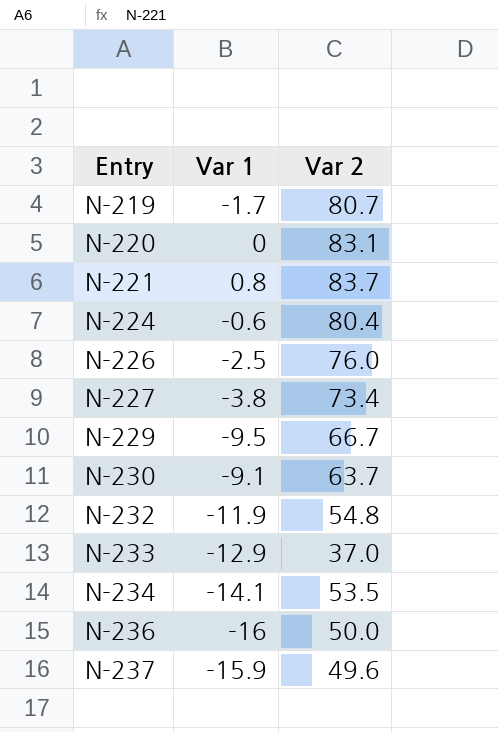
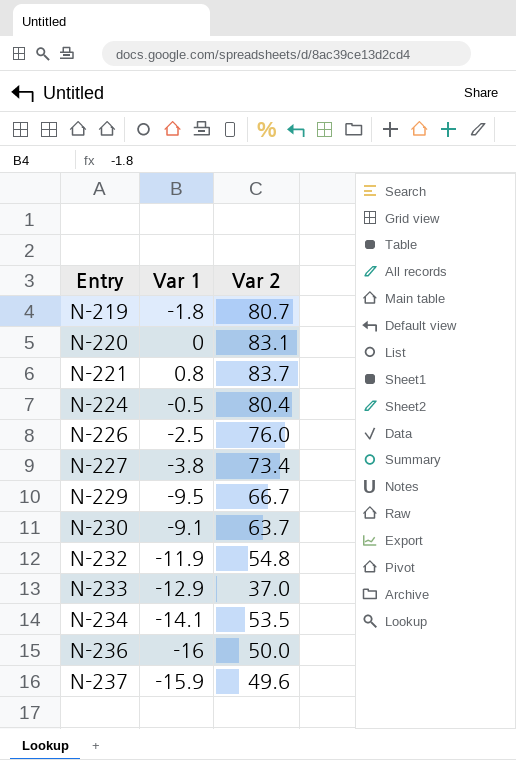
N-219 | Var 1: -1.7 -> -1.8
N-224 | Var 1: -0.6 -> -0.5

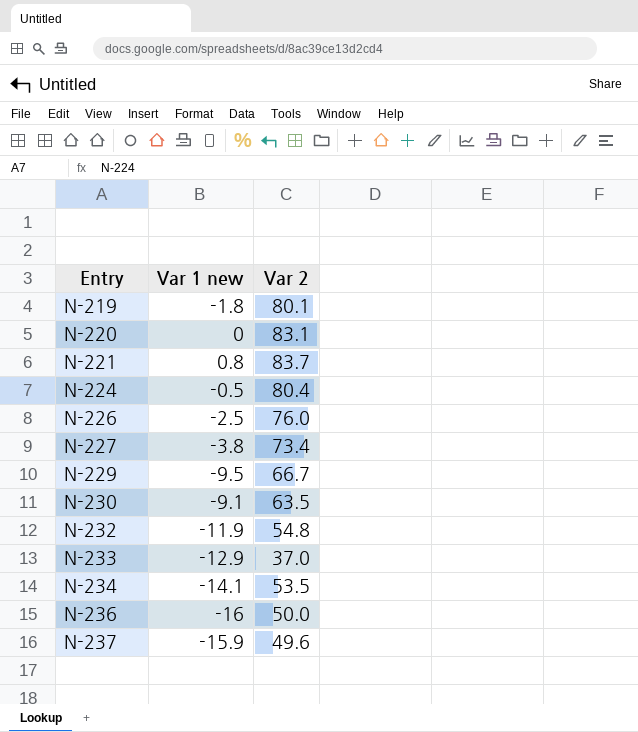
column name: Var 1 -> Var 1 new
N-219 | Var 2: 80.7 -> 80.1
N-230 | Var 2: 63.7 -> 63.5

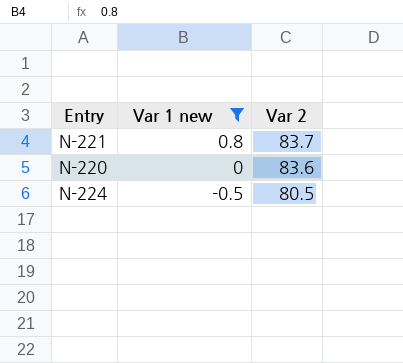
filter: none -> Var 1 new >= -0.5
row order: Entry ascending -> Var 1 new descending
N-220 | Var 2: 83.1 -> 83.6
N-224 | Var 2: 80.4 -> 80.5

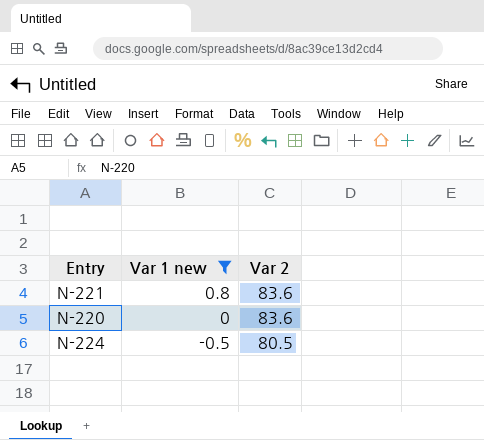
N-221 | Var 2: 83.7 -> 83.6

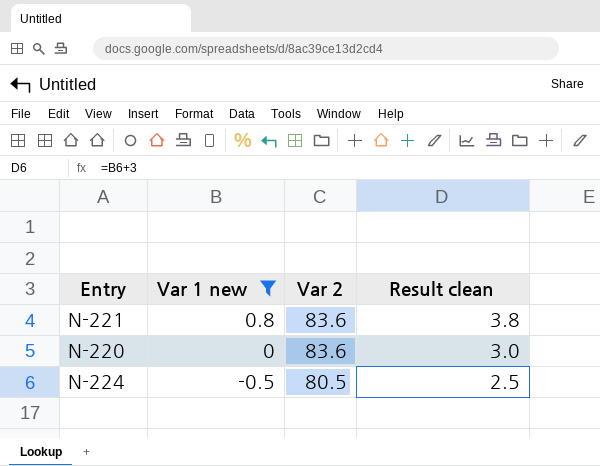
column Result clean | formula: none -> [Var 1 new] + 3

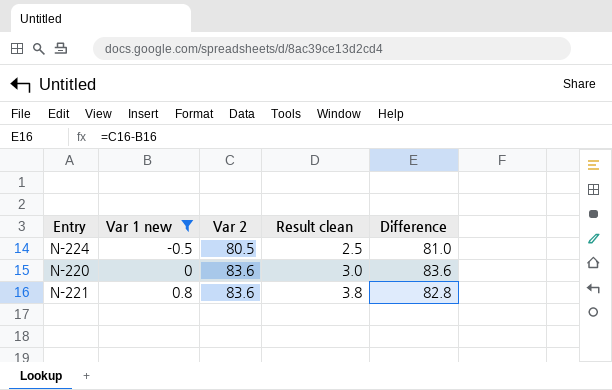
row order: Var 1 new descending -> Var 1 new ascending
column Difference | formula: none -> [Var 2] - [Var 1 new]

